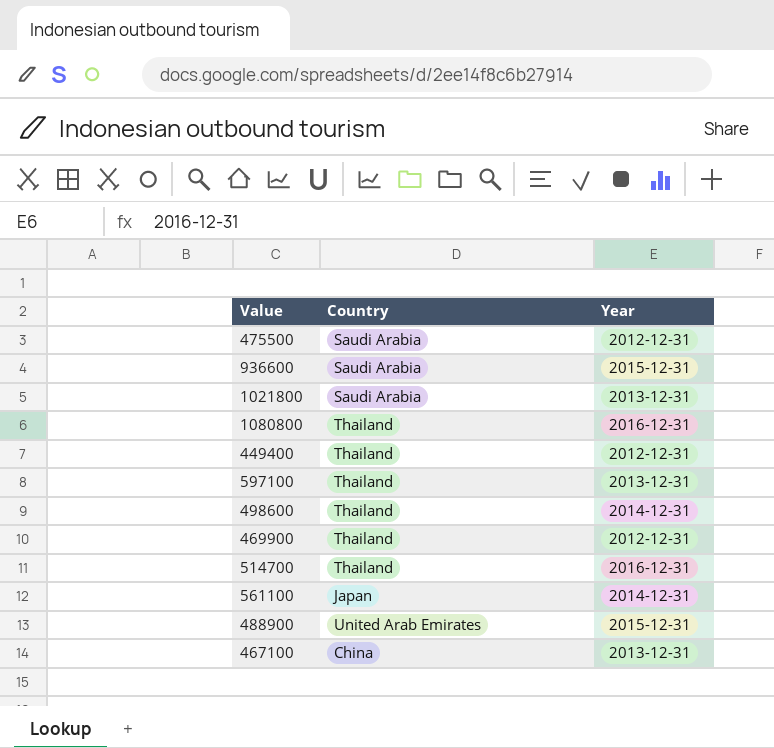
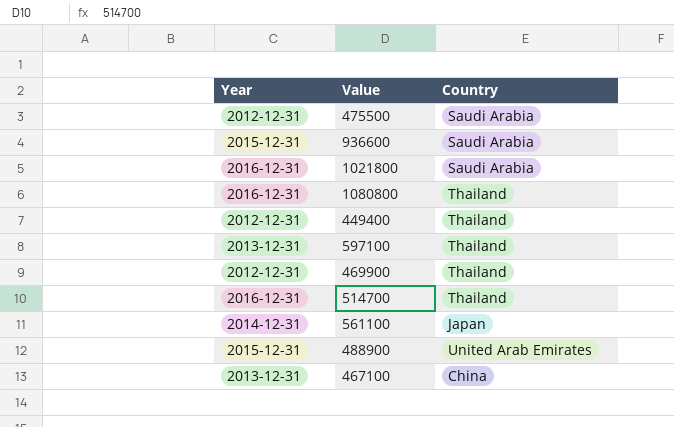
column Year | position: 3 -> 1
row 498600: Thailand | 2014-12-31 -> none
1021800 | Year: 2013-12-31 -> 2016-12-31

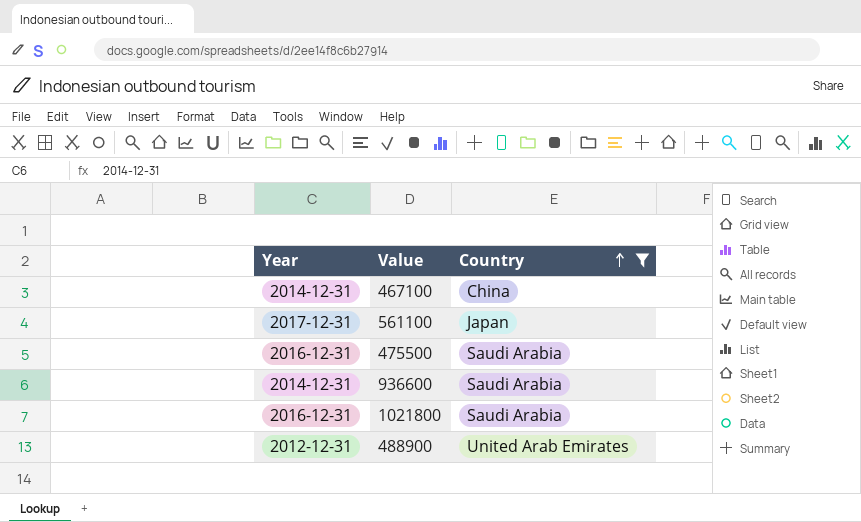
filter: none -> Country != Thailand
row order: none -> Country ascending
467100 | Year: 2013-12-31 -> 2014-12-31
561100 | Year: 2014-12-31 -> 2017-12-31
475500 | Year: 2012-12-31 -> 2016-12-31
936600 | Year: 2015-12-31 -> 2014-12-31
488900 | Year: 2015-12-31 -> 2012-12-31

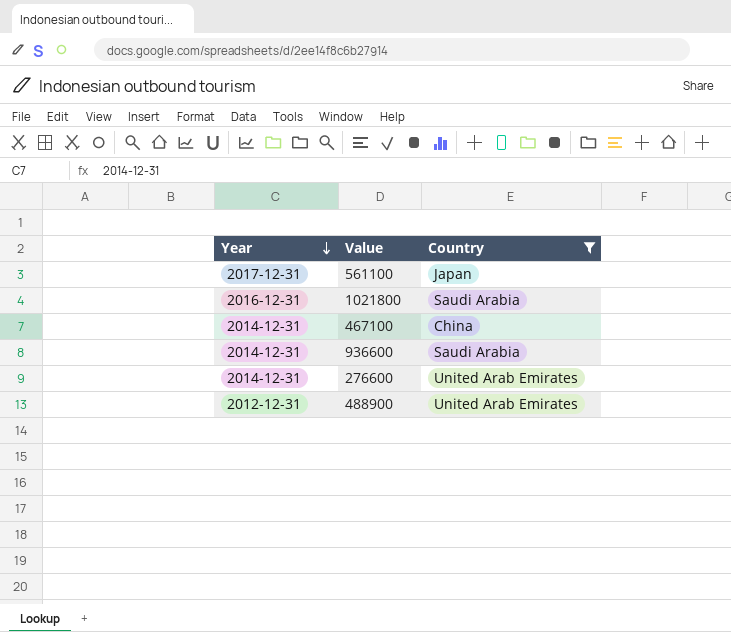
row order: Country ascending -> Year descending
row 475500: 2016-12-31 | Saudi Arabia -> none
row 276600: none -> 2014-12-31 | United Arab Emirates

